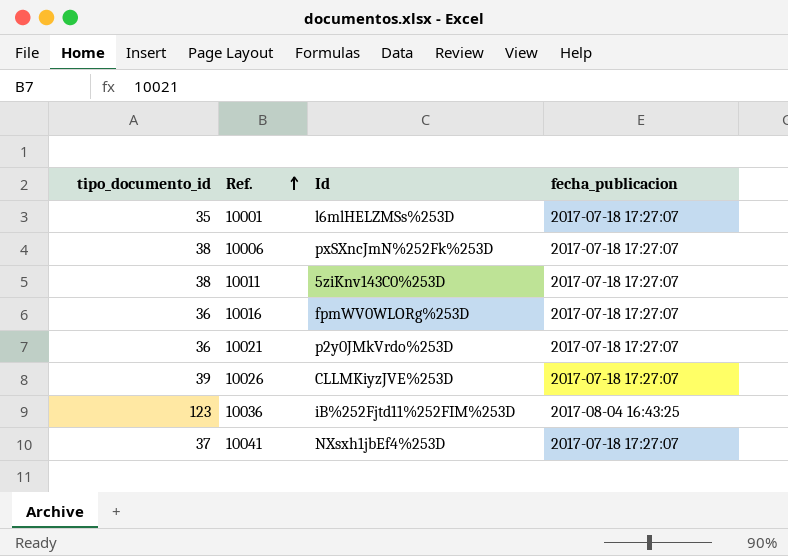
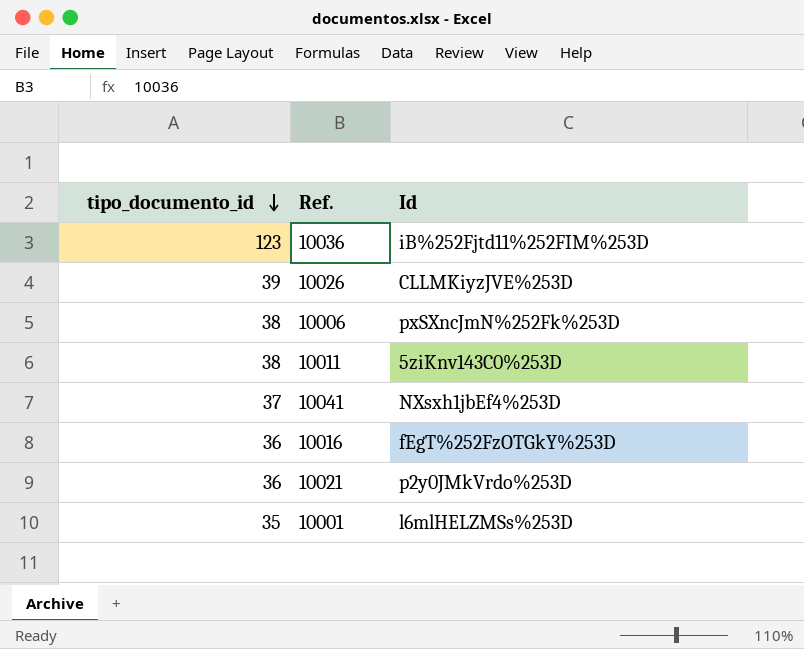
row order: Ref. ascending -> tipo_documento_id descending
column fecha_publicacion | position: 4 -> none
10016 | Id: fpmWV0WLORg%253D -> fEgT%252FzOTGkY%253D

